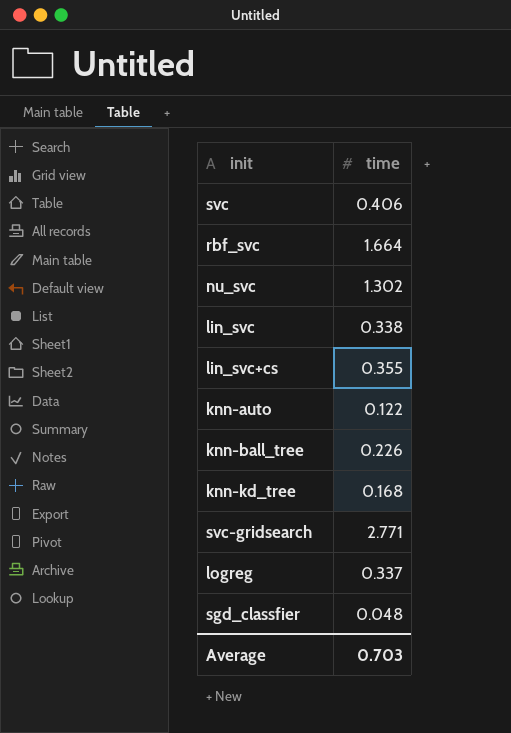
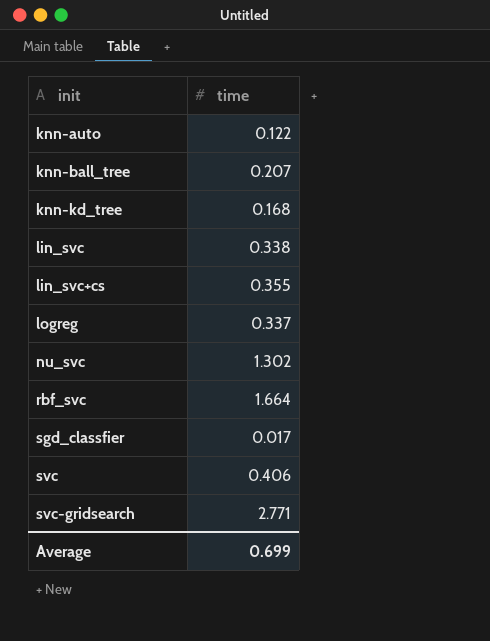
row order: none -> init ascending
knn-ball_tree | time: 0.226 -> 0.207
sgd_classfier | time: 0.048 -> 0.017
Average | time: 0.703 -> 0.699

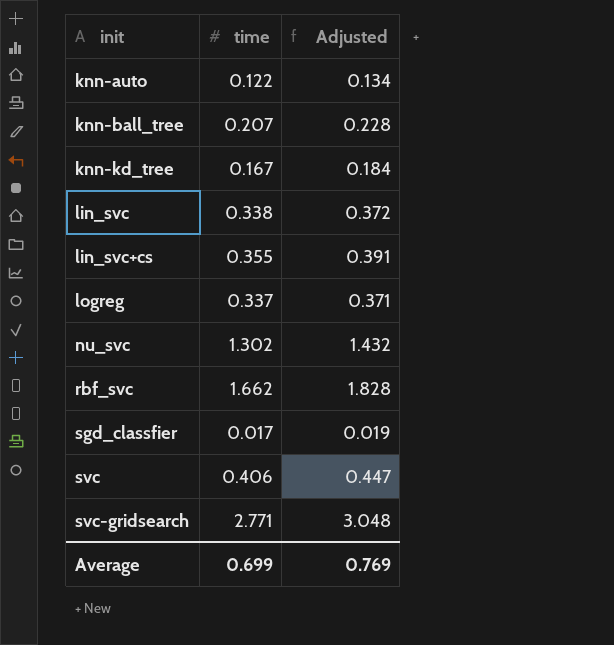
column Adjusted | formula: none -> [time] * 1.1
knn-kd_tree | time: 0.168 -> 0.167
rbf_svc | time: 1.664 -> 1.662

